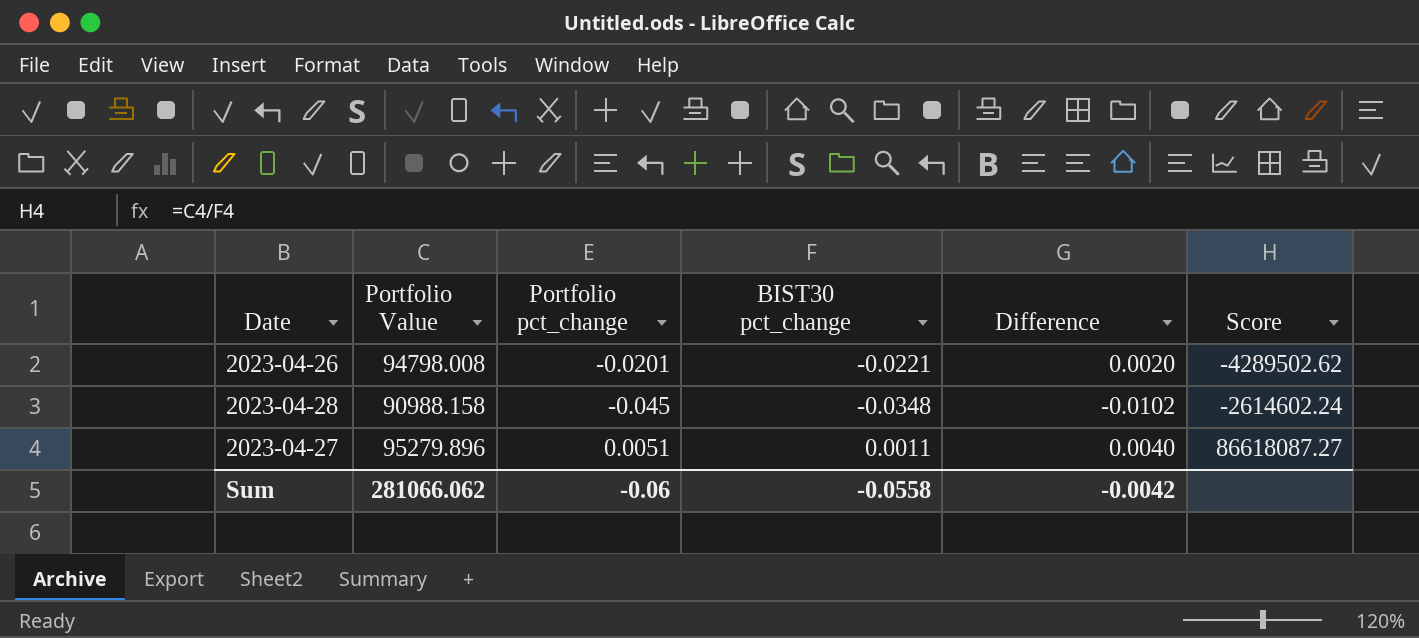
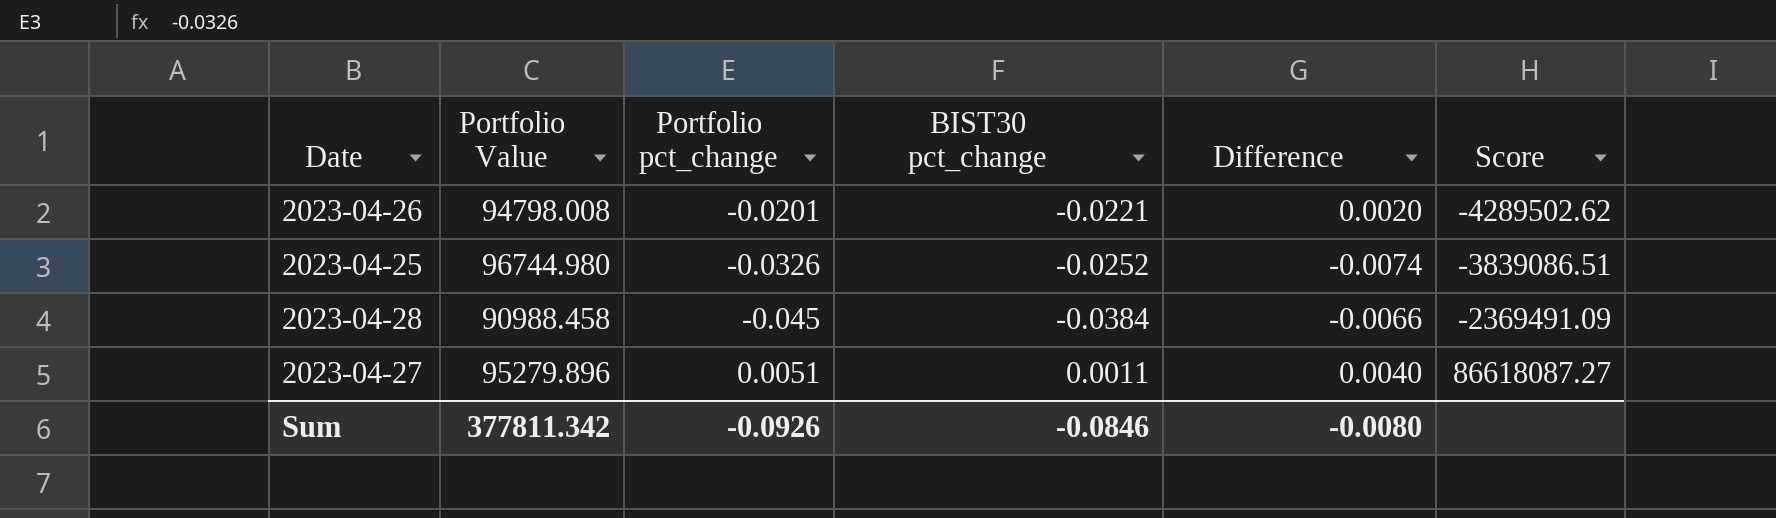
row 2023-04-25: none -> 96744.980 | -0.0326 | -0.0252 | -0.0074 | -3839086.51
2023-04-28 | Portfolio Value: 90988.158 -> 90988.458
2023-04-28 | BIST30 pct_change: -0.0348 -> -0.0384
2023-04-28 | Difference: -0.0102 -> -0.0066
2023-04-28 | Score: -2614602.24 -> -2369491.09
Sum | Portfolio Value: 281066.062 -> 377811.342
Sum | Portfolio pct_change: -0.06 -> -0.0926
Sum | BIST30 pct_change: -0.0558 -> -0.0846
Sum | Difference: -0.0042 -> -0.0080

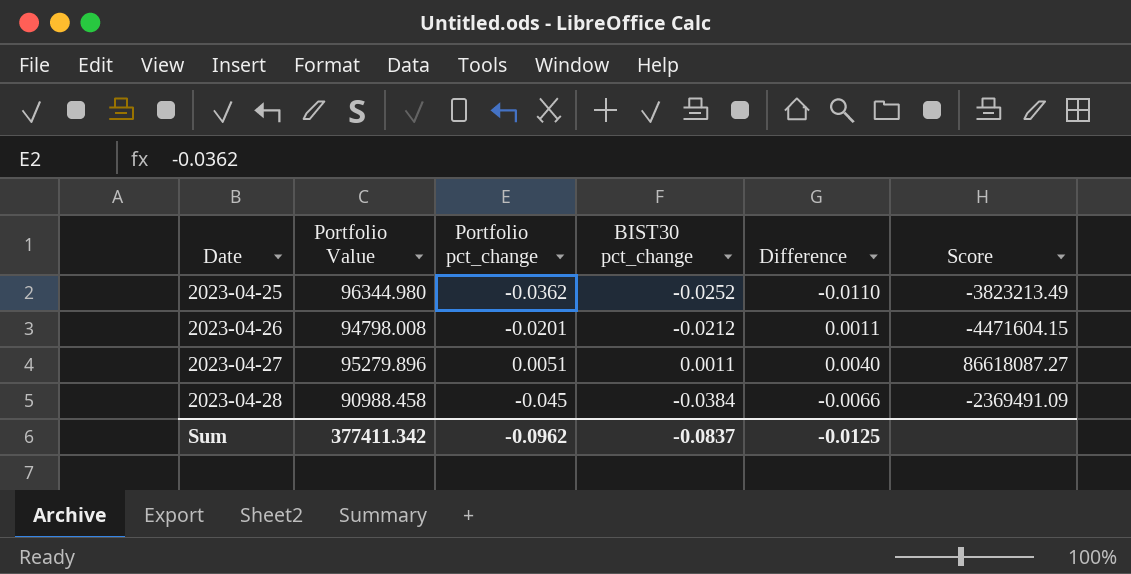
row order: Score ascending -> Date ascending
2023-04-25 | Portfolio Value: 96744.980 -> 96344.980
2023-04-25 | Portfolio pct_change: -0.0326 -> -0.0362
2023-04-25 | Difference: -0.0074 -> -0.0110
2023-04-25 | Score: -3839086.51 -> -3823213.49
2023-04-26 | BIST30 pct_change: -0.0221 -> -0.0212
2023-04-26 | Difference: 0.0020 -> 0.0011
2023-04-26 | Score: -4289502.62 -> -4471604.15
Sum | Portfolio Value: 377811.342 -> 377411.342
Sum | Portfolio pct_change: -0.0926 -> -0.0962
Sum | BIST30 pct_change: -0.0846 -> -0.0837
Sum | Difference: -0.0080 -> -0.0125

